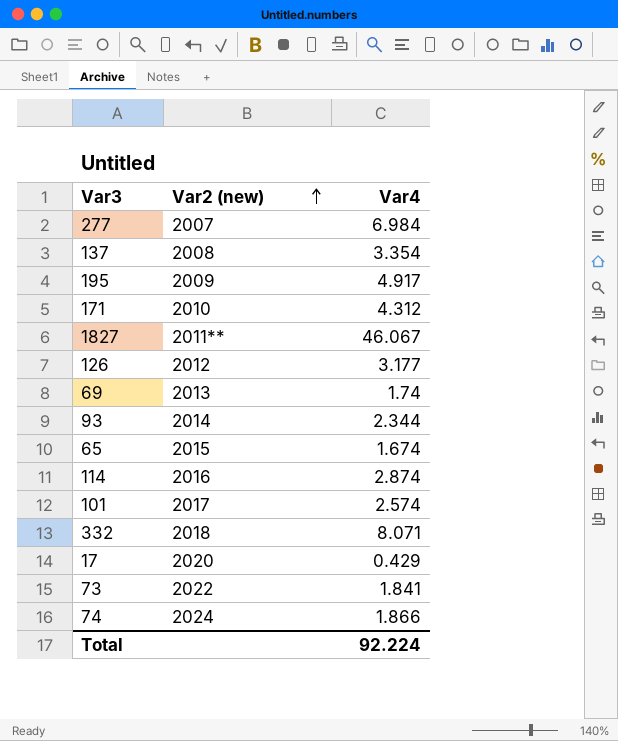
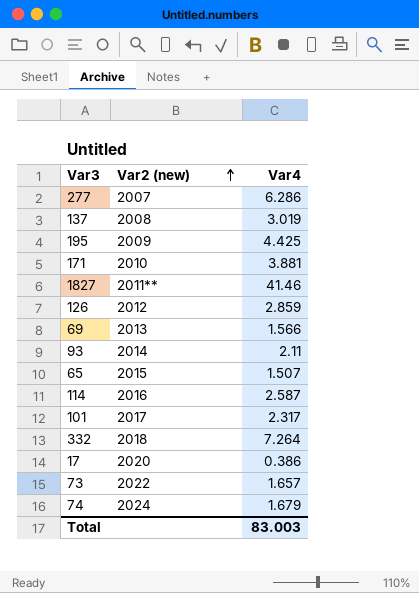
277 | Var4: 6.984 -> 6.286
137 | Var4: 3.354 -> 3.019
195 | Var4: 4.917 -> 4.425
171 | Var4: 4.312 -> 3.881
1827 | Var4: 46.067 -> 41.46
126 | Var4: 3.177 -> 2.859
69 | Var4: 1.74 -> 1.566
93 | Var4: 2.344 -> 2.11
65 | Var4: 1.674 -> 1.507
114 | Var4: 2.874 -> 2.587
101 | Var4: 2.574 -> 2.317
332 | Var4: 8.071 -> 7.264
17 | Var4: 0.429 -> 0.386
73 | Var4: 1.841 -> 1.657
74 | Var4: 1.866 -> 1.679
Total | Var4: 92.224 -> 83.003

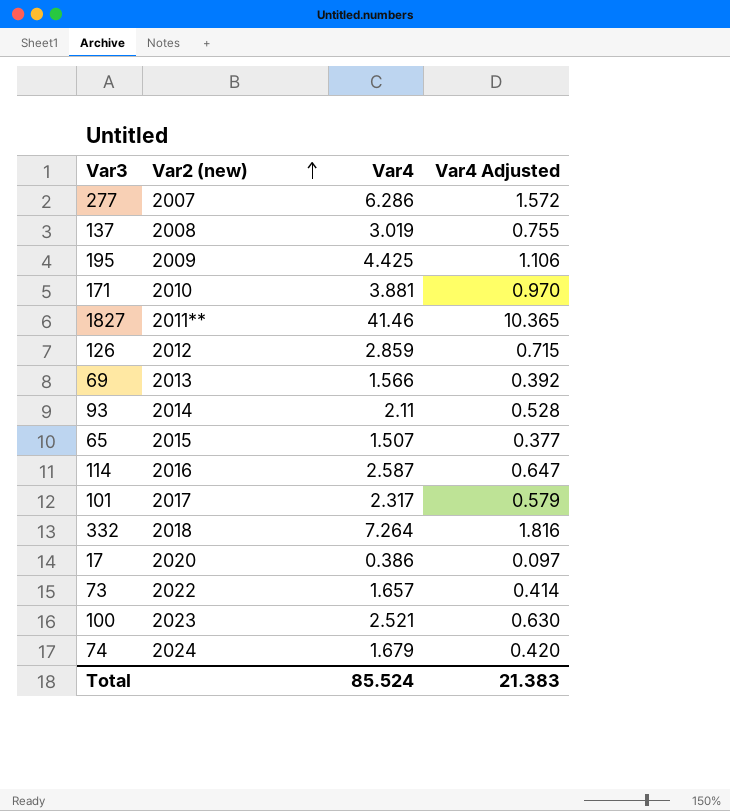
column Var4 Adjusted | formula: none -> [Var4] * 0.25
row 100: none -> 2023 | 2.521 | 0.630
Total | Var4: 83.003 -> 85.524

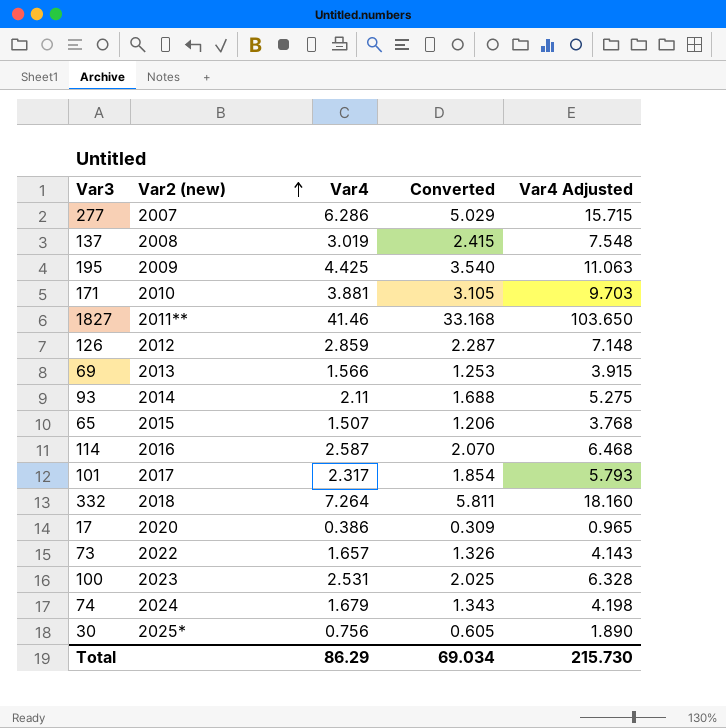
column Converted | formula: none -> [Var4] * 0.8
column Var4 Adjusted | formula: [Var4] * 0.25 -> [Var4] * 2.5
100 | Var4: 2.521 -> 2.531
row 30: none -> 2025* | 0.756 | 0.605 | 1.890
Total | Var4: 85.524 -> 86.29
Total | Var4 Adjusted: 21.383 -> 215.730

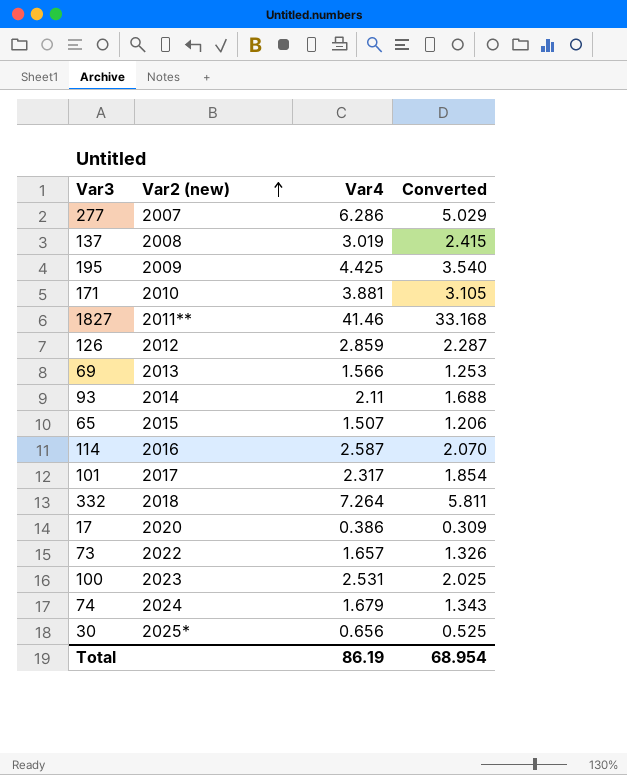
column Var4 Adjusted | formula: [Var4] * 2.5 -> none
30 | Var4: 0.756 -> 0.656
30 | Converted: 0.605 -> 0.525
Total | Var4: 86.29 -> 86.19
Total | Converted: 69.034 -> 68.954

